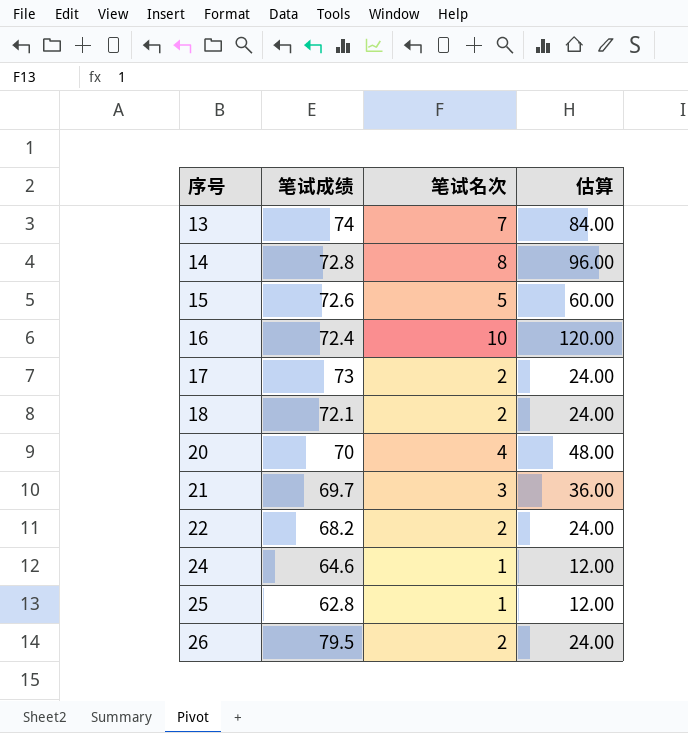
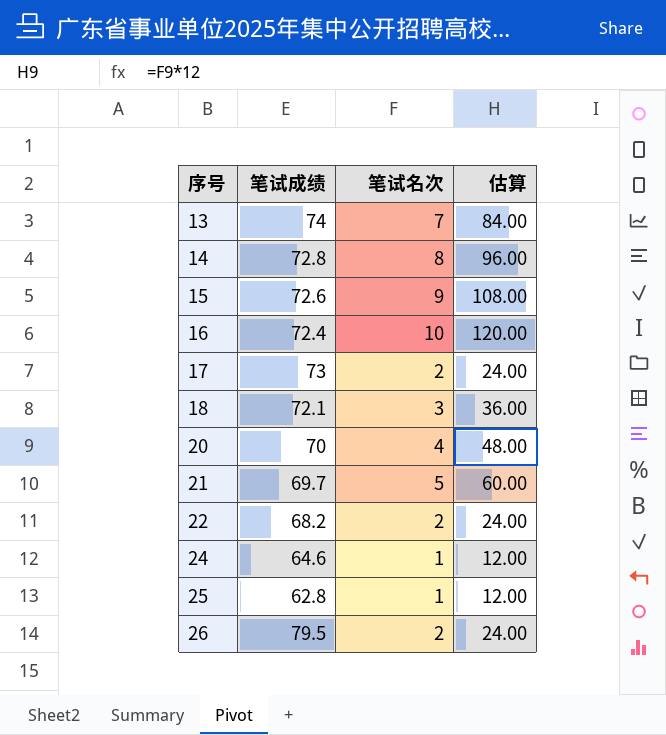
15 | 笔试名次: 5 -> 9
15 | 估算: 60.00 -> 108.00
18 | 笔试名次: 2 -> 3
18 | 估算: 24.00 -> 36.00
21 | 笔试名次: 3 -> 5
21 | 估算: 36.00 -> 60.00

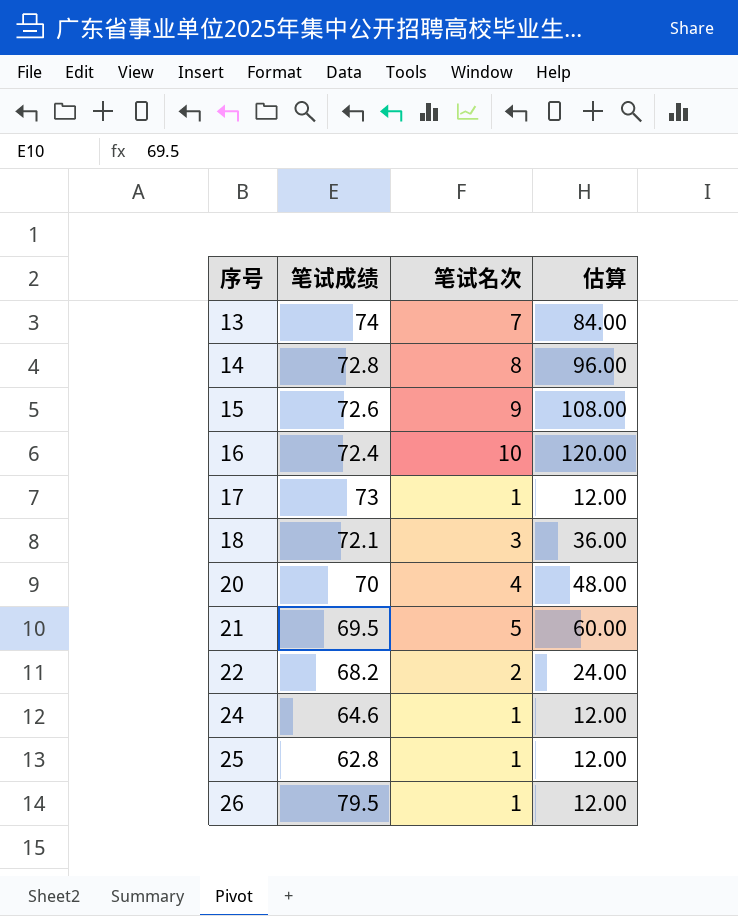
17 | 笔试名次: 2 -> 1
17 | 估算: 24.00 -> 12.00
21 | 笔试成绩: 69.7 -> 69.5
26 | 笔试名次: 2 -> 1
26 | 估算: 24.00 -> 12.00

